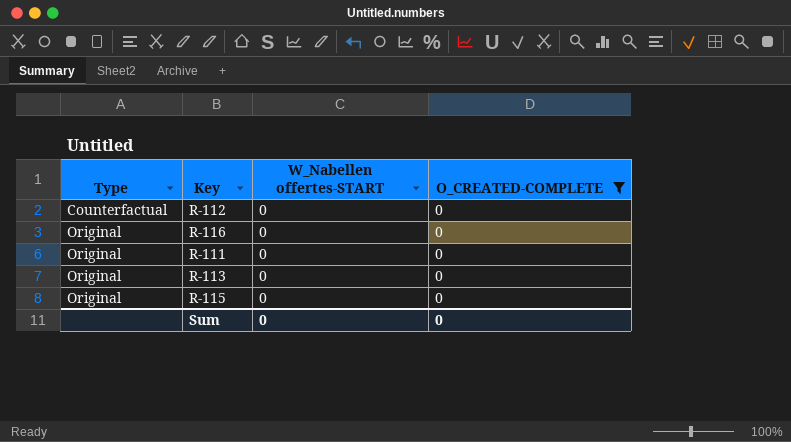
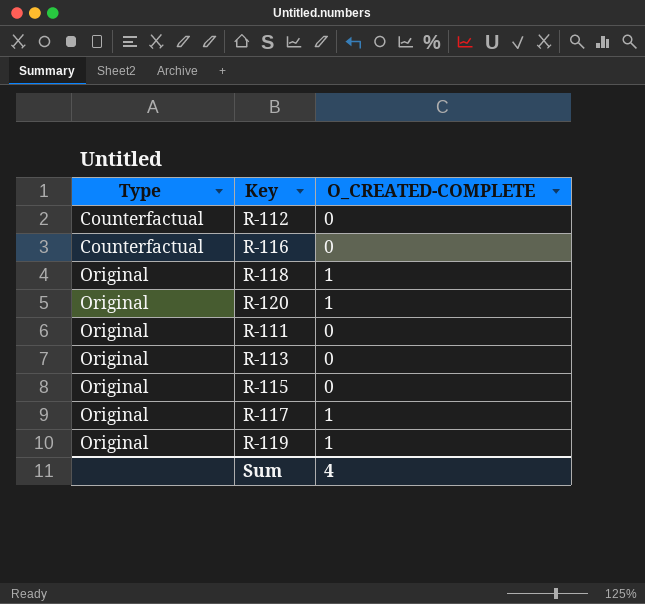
filter: O_CREATED-COMPLETE = 0 -> none
column W_Nabellen offertes-START | position: 3 -> none
R-116 | Type: Original -> Counterfactual
Sum | O_CREATED-COMPLETE: 0 -> 4

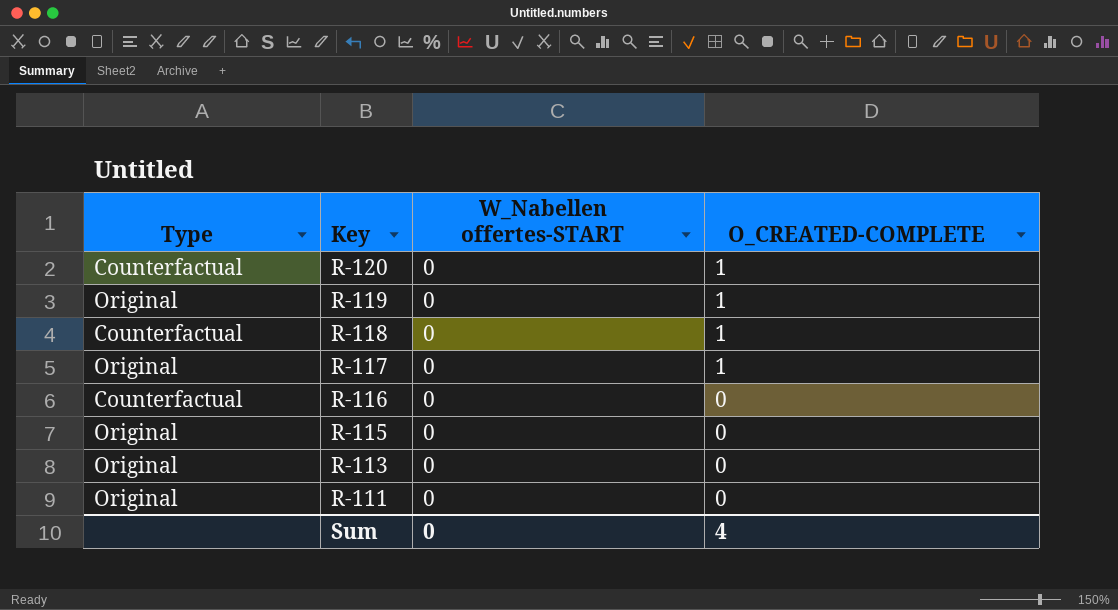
row order: Type ascending -> Key descending
column W_Nabellen offertes-START | position: none -> 3
row R-112: Counterfactual | 0 -> none
R-120 | Type: Original -> Counterfactual
R-118 | Type: Original -> Counterfactual

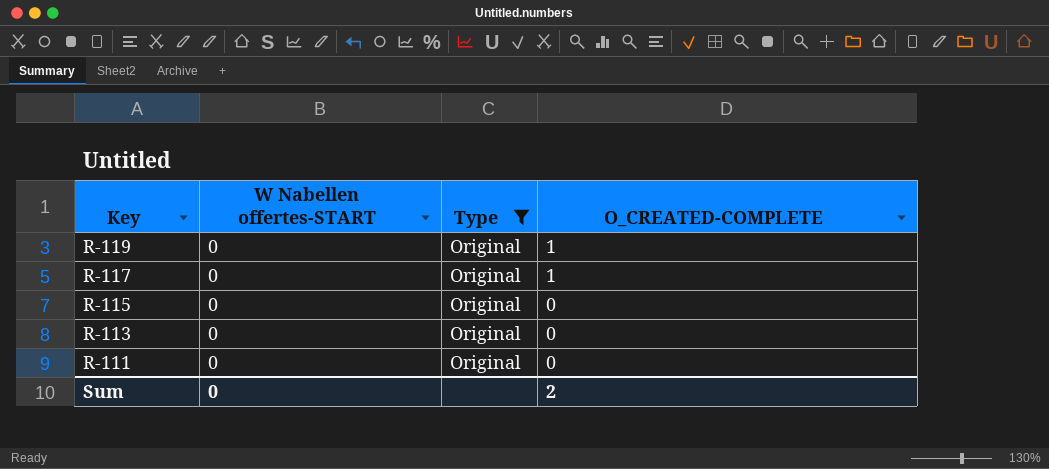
filter: none -> Type = Original
column name: W_Nabellen offertes-START -> W Nabellen offertes-START
column Type | position: 1 -> 3
Sum | O_CREATED-COMPLETE: 4 -> 2

